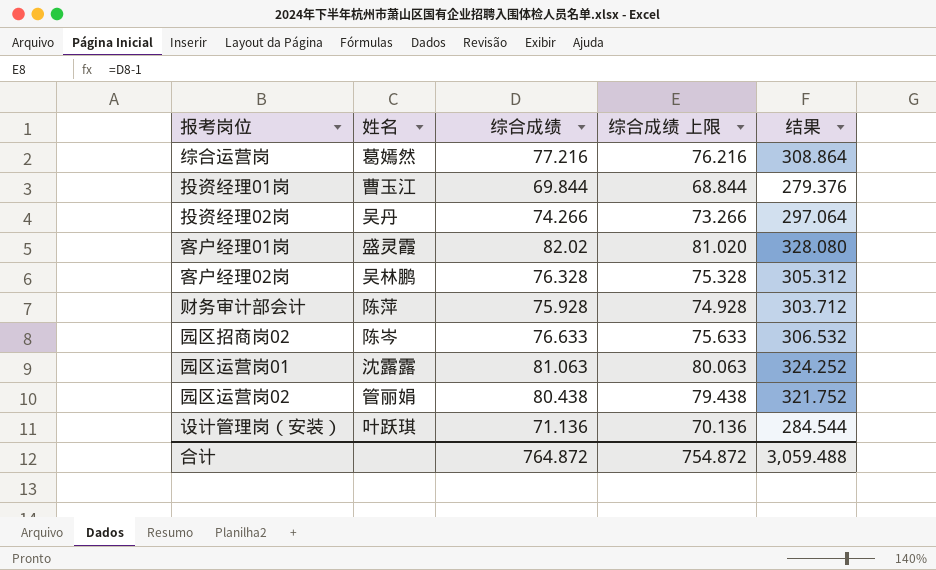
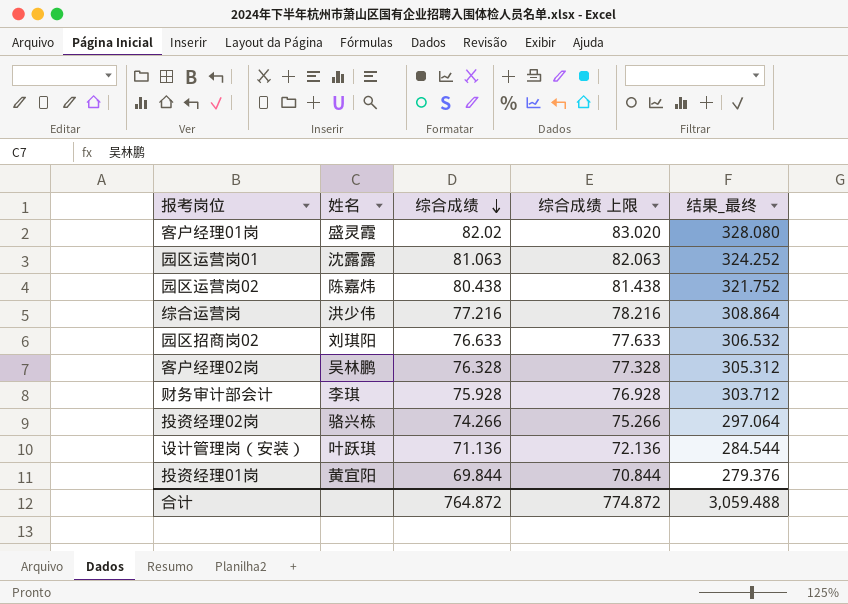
row order: none -> 综合成绩 descending
column 综合成绩 上限 | formula: [综合成绩] - 1 -> [综合成绩] + 1
column name: 结果 -> 结果_最终
园区运营岗02 | 姓名: 管丽娟 -> 陈嘉炜
综合运营岗 | 姓名: 葛嫣然 -> 洪少伟
园区招商岗02 | 姓名: 陈岑 -> 刘琪阳
财务审计部会计 | 姓名: 陈萍 -> 李琪
投资经理02岗 | 姓名: 吴丹 -> 骆兴栋
投资经理01岗 | 姓名: 曹玉江 -> 黄宜阳
合计 | 综合成绩 上限: 754.872 -> 774.872

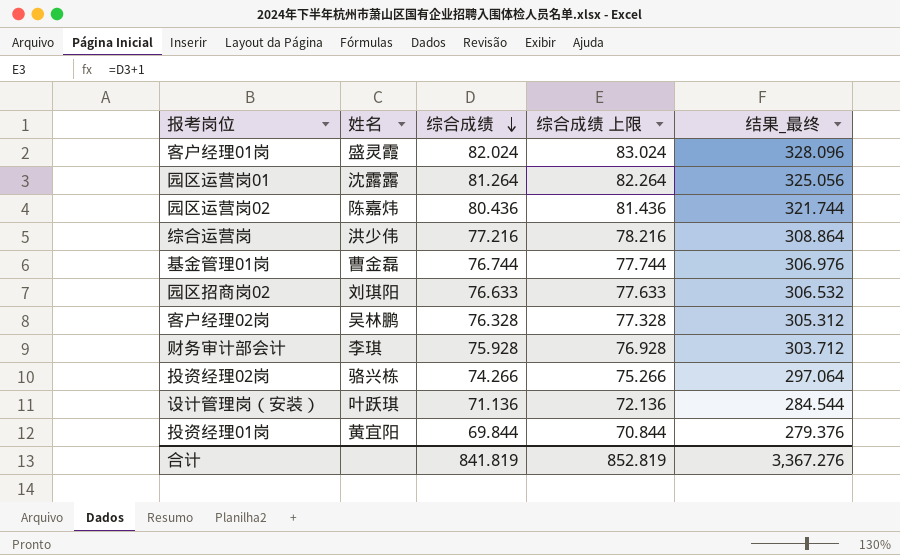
客户经理01岗 | 综合成绩: 82.02 -> 82.024
客户经理01岗 | 综合成绩 上限: 83.020 -> 83.024
客户经理01岗 | 结果_最终: 328.080 -> 328.096
园区运营岗01 | 综合成绩: 81.063 -> 81.264
园区运营岗01 | 综合成绩 上限: 82.063 -> 82.264
园区运营岗01 | 结果_最终: 324.252 -> 325.056
园区运营岗02 | 综合成绩: 80.438 -> 80.436
园区运营岗02 | 综合成绩 上限: 81.438 -> 81.436
园区运营岗02 | 结果_最终: 321.752 -> 321.744
row 基金管理01岗: none -> 曹金磊 | 76.744 | 77.744 | 306.976
合计 | 综合成绩: 764.872 -> 841.819
合计 | 综合成绩 上限: 774.872 -> 852.819
合计 | 结果_最终: 3,059.488 -> 3,367.276

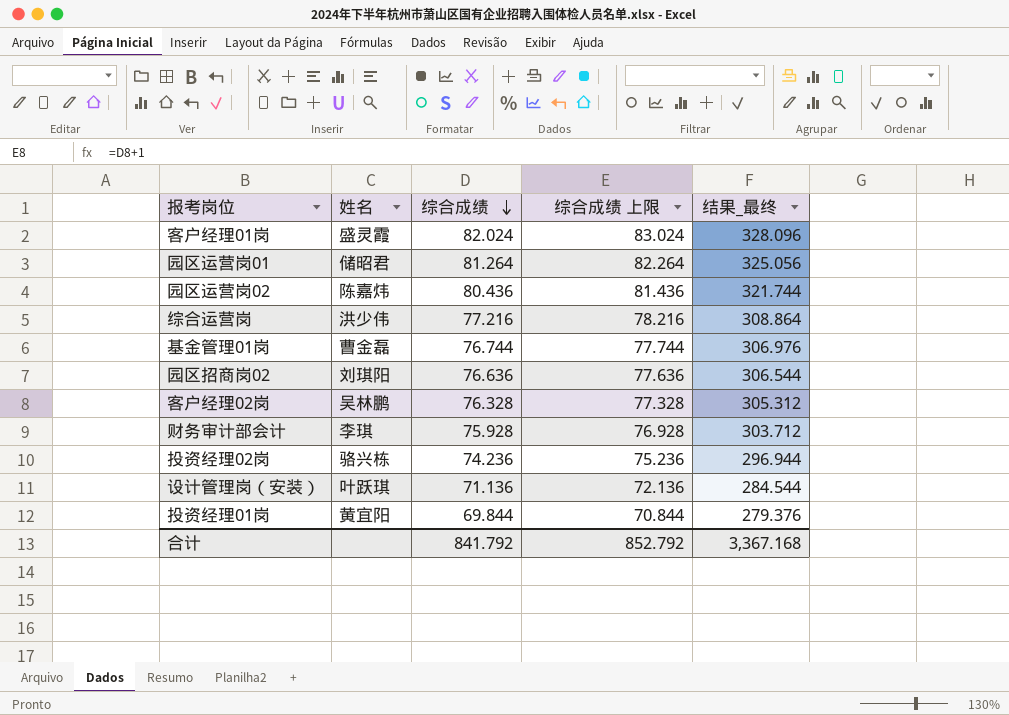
园区运营岗01 | 姓名: 沈露露 -> 储昭君
园区招商岗02 | 综合成绩: 76.633 -> 76.636
园区招商岗02 | 综合成绩 上限: 77.633 -> 77.636
园区招商岗02 | 结果_最终: 306.532 -> 306.544
投资经理02岗 | 综合成绩: 74.266 -> 74.236
投资经理02岗 | 综合成绩 上限: 75.266 -> 75.236
投资经理02岗 | 结果_最终: 297.064 -> 296.944
合计 | 综合成绩: 841.819 -> 841.792
合计 | 综合成绩 上限: 852.819 -> 852.792
合计 | 结果_最终: 3,367.276 -> 3,367.168

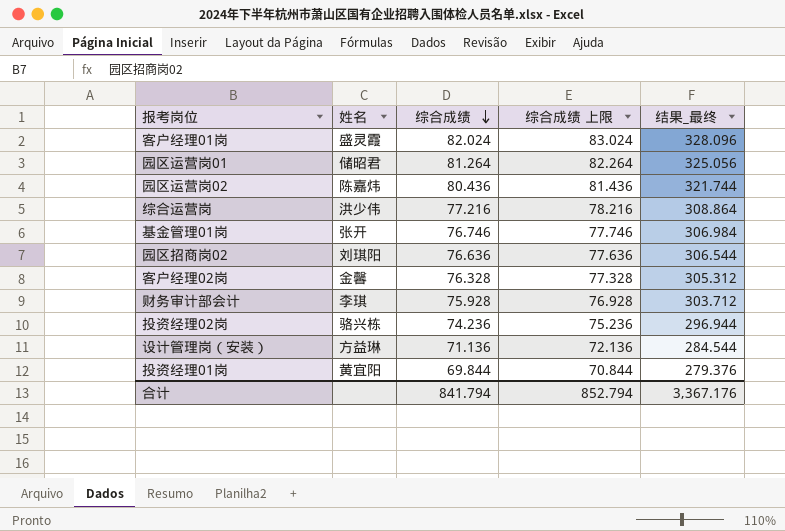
基金管理01岗 | 姓名: 曹金磊 -> 张开
基金管理01岗 | 综合成绩: 76.744 -> 76.746
基金管理01岗 | 综合成绩 上限: 77.744 -> 77.746
基金管理01岗 | 结果_最终: 306.976 -> 306.984
客户经理02岗 | 姓名: 吴林鹏 -> 金馨
设计管理岗（安装） | 姓名: 叶跃琪 -> 方益琳
合计 | 综合成绩: 841.792 -> 841.794
合计 | 综合成绩 上限: 852.792 -> 852.794
合计 | 结果_最终: 3,367.168 -> 3,367.176

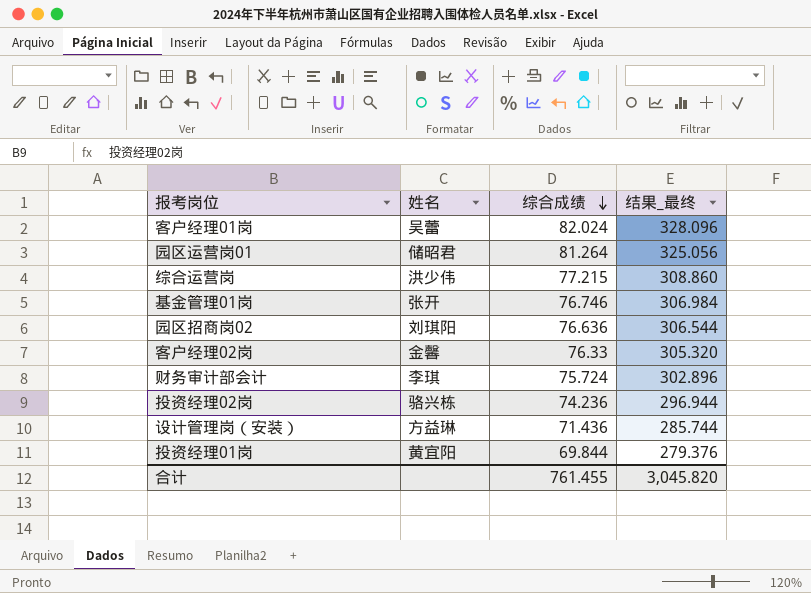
column 综合成绩 上限 | formula: [综合成绩] + 1 -> none
row 园区运营岗02: 陈嘉炜 | 80.436 | 81.436 | 321.744 -> none
客户经理01岗 | 姓名: 盛灵霞 -> 吴蕾
综合运营岗 | 综合成绩: 77.216 -> 77.215
综合运营岗 | 结果_最终: 308.864 -> 308.860
客户经理02岗 | 综合成绩: 76.328 -> 76.33
客户经理02岗 | 结果_最终: 305.312 -> 305.320
财务审计部会计 | 综合成绩: 75.928 -> 75.724
财务审计部会计 | 结果_最终: 303.712 -> 302.896
设计管理岗（安装） | 综合成绩: 71.136 -> 71.436
设计管理岗（安装） | 结果_最终: 284.544 -> 285.744
合计 | 综合成绩: 841.794 -> 761.455
合计 | 结果_最终: 3,367.176 -> 3,045.820

